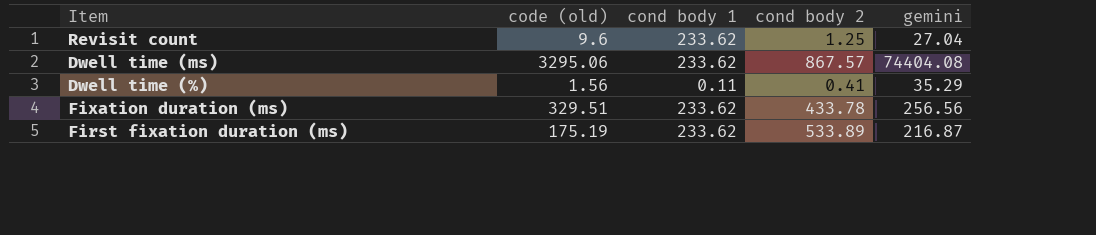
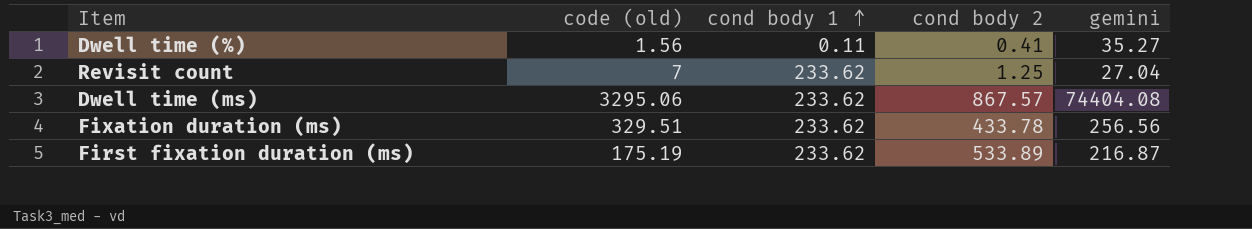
row order: none -> cond body 1 ascending
Dwell time (%) | gemini: 35.29 -> 35.27
Revisit count | code (old): 9.6 -> 7

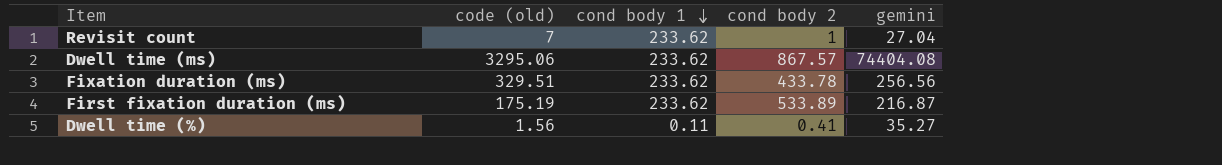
row order: cond body 1 ascending -> cond body 1 descending
Revisit count | cond body 2: 1.25 -> 1

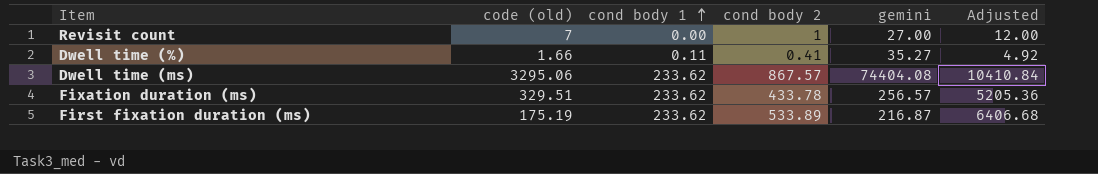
row order: cond body 1 descending -> cond body 1 ascending
column Adjusted | formula: none -> [cond body 2] * 12
Revisit count | cond body 1: 233.62 -> 0.00
Revisit count | gemini: 27.04 -> 27.00
Dwell time (%) | code (old): 1.56 -> 1.66
Fixation duration (ms) | gemini: 256.56 -> 256.57

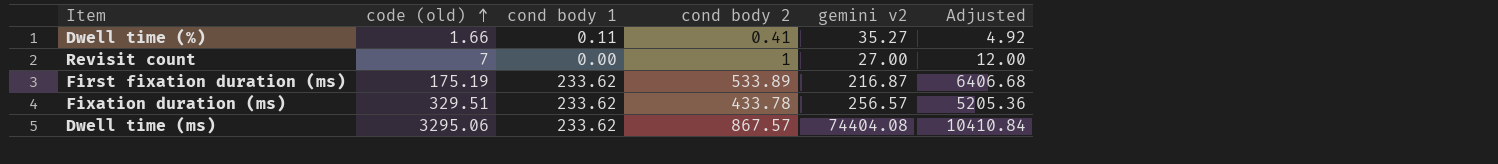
row order: cond body 1 ascending -> code (old) ascending
column name: gemini -> gemini v2

